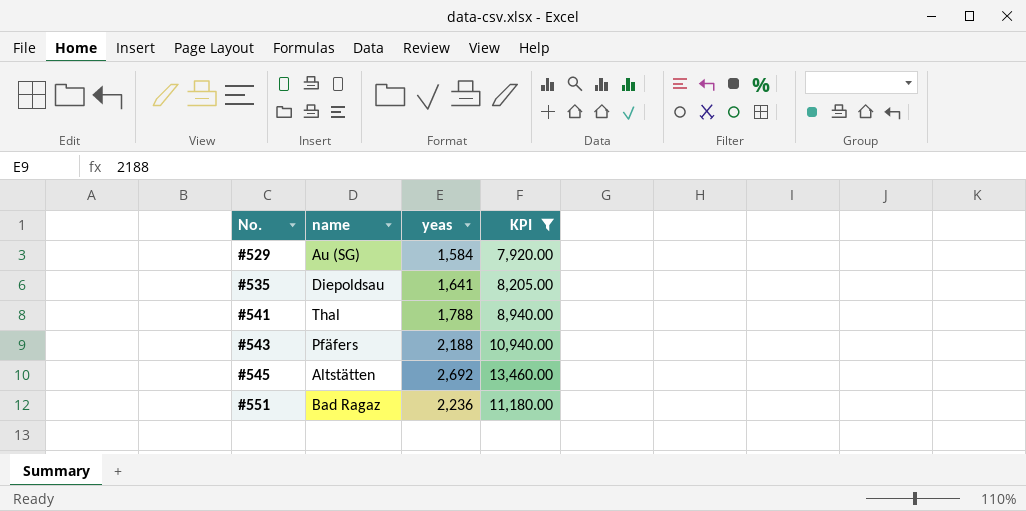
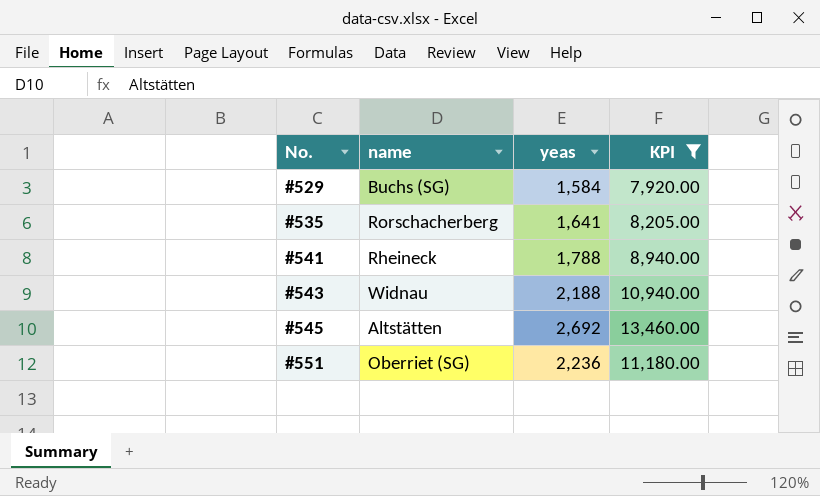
#529 | name: Au (SG) -> Buchs (SG)
#535 | name: Diepoldsau -> Rorschacherberg
#541 | name: Thal -> Rheineck
#543 | name: Pfäfers -> Widnau
#551 | name: Bad Ragaz -> Oberriet (SG)

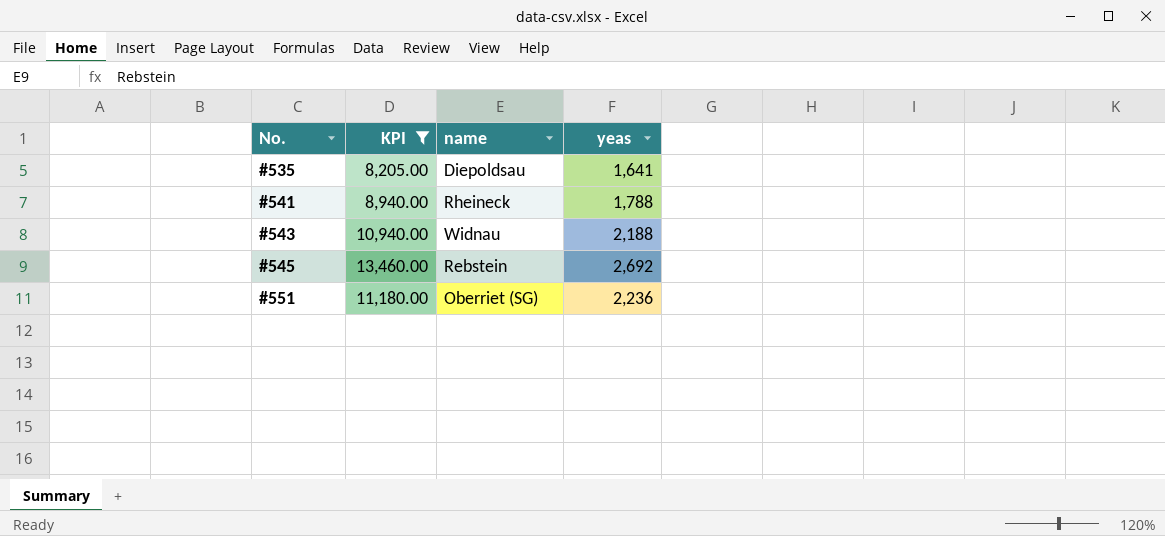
column KPI | position: 4 -> 2
row #529: Buchs (SG) | 1,584 | 7,920.00 -> none
#535 | name: Rorschacherberg -> Diepoldsau
#545 | name: Altstätten -> Rebstein

